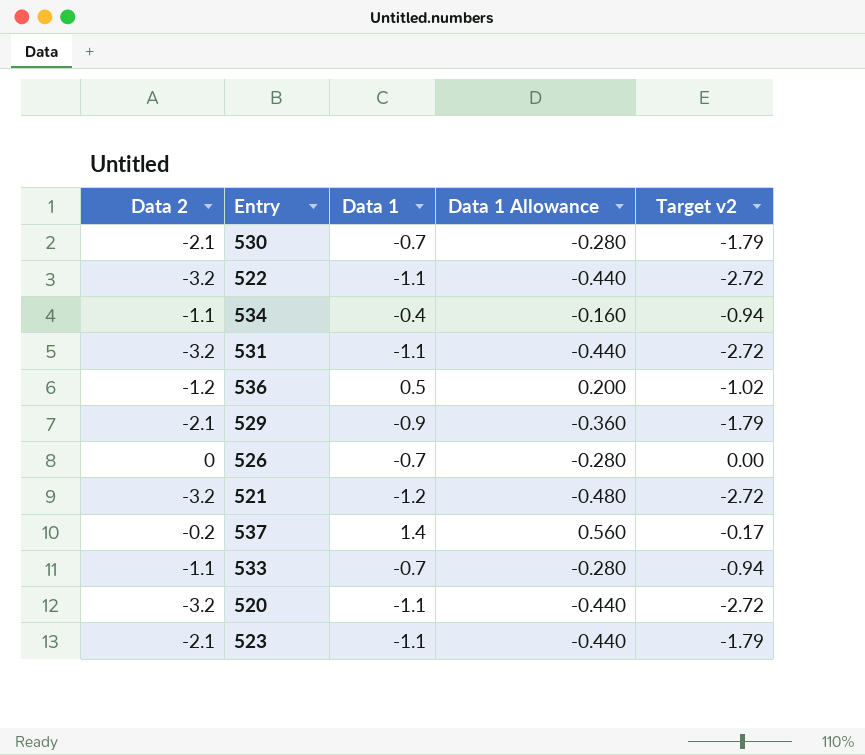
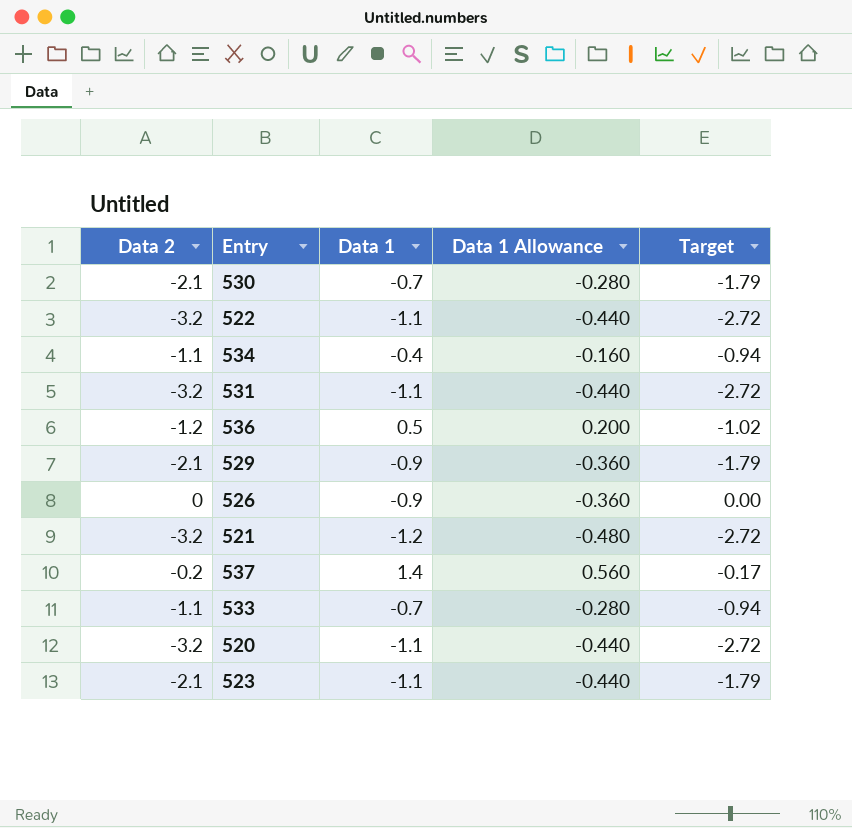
column name: Target v2 -> Target
526 | Data 1: -0.7 -> -0.9
526 | Data 1 Allowance: -0.280 -> -0.360

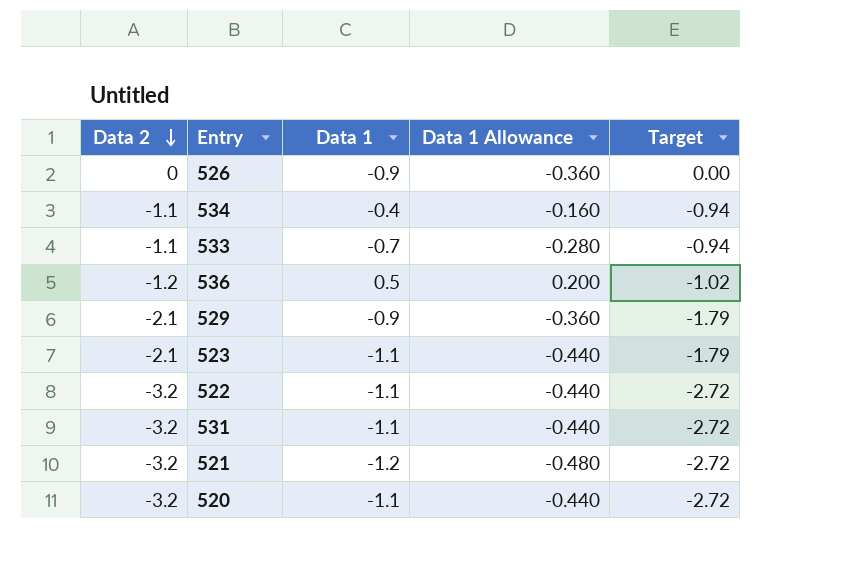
row order: none -> Data 2 descending
row 530: -2.1 | -0.7 | -0.280 | -1.79 -> none
row 537: -0.2 | 1.4 | 0.560 | -0.17 -> none

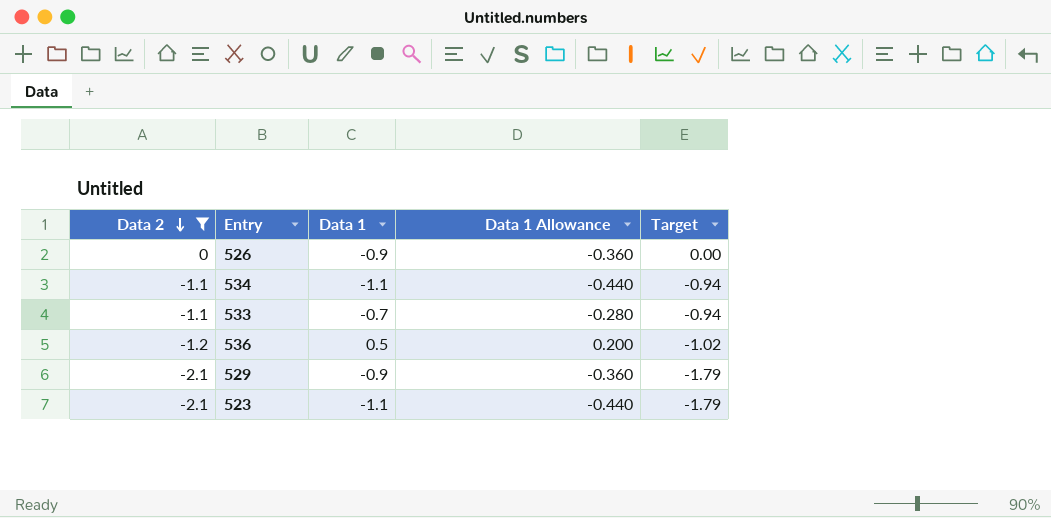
filter: none -> Data 2 != -3.2
534 | Data 1: -0.4 -> -1.1
534 | Data 1 Allowance: -0.160 -> -0.440

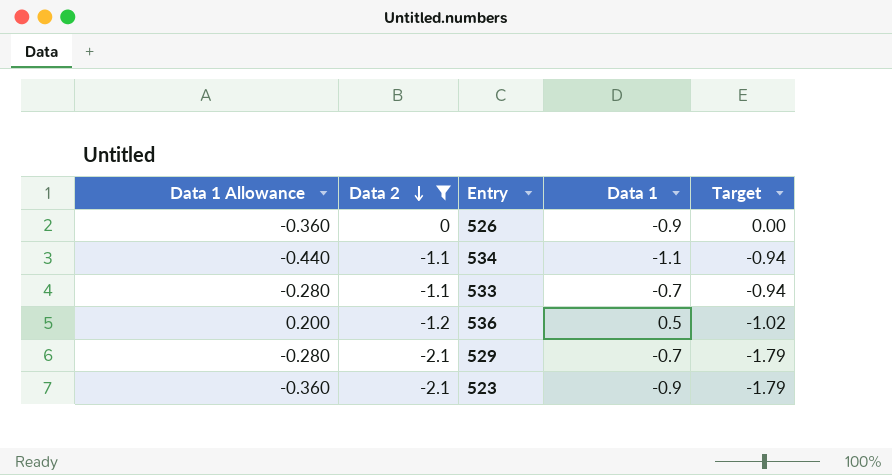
column Data 1 Allowance | position: 4 -> 1
529 | Data 1 Allowance: -0.360 -> -0.280
529 | Data 1: -0.9 -> -0.7
523 | Data 1 Allowance: -0.440 -> -0.360
523 | Data 1: -1.1 -> -0.9

